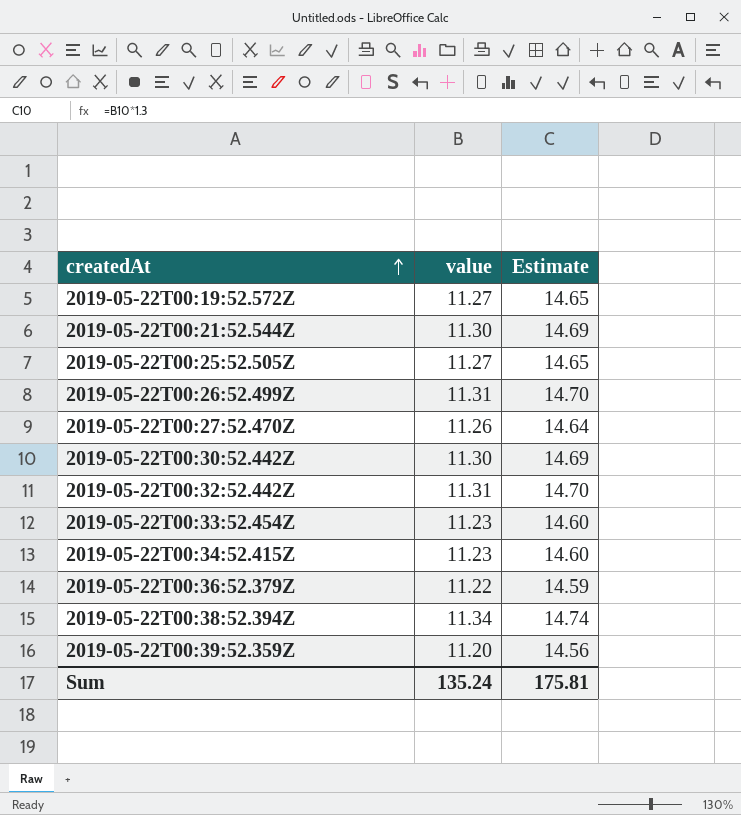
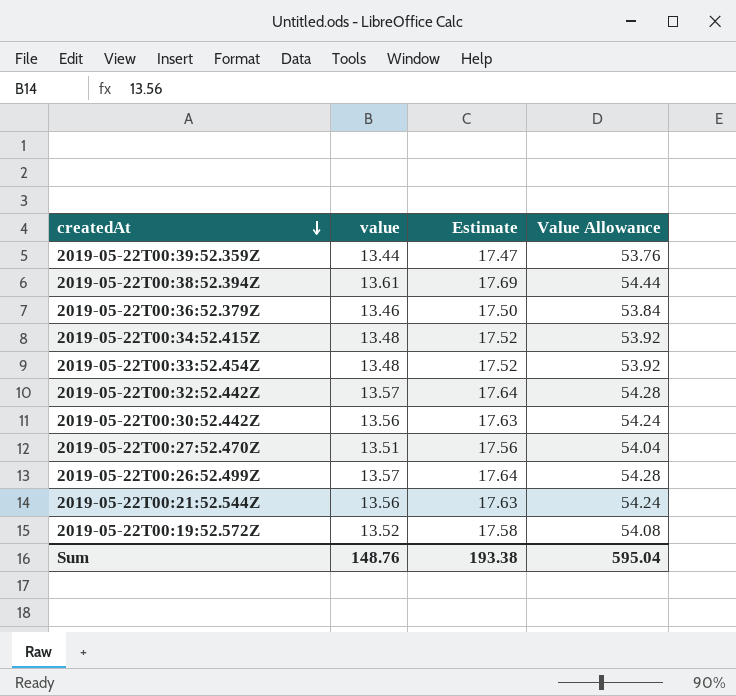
row order: createdAt ascending -> createdAt descending
column Value Allowance | formula: none -> [value] * 4
row 2019-05-22T00:25:52.505Z: 11.27 | 14.65 -> none
2019-05-22T00:39:52.359Z | value: 11.20 -> 13.44
2019-05-22T00:39:52.359Z | Estimate: 14.56 -> 17.47
2019-05-22T00:38:52.394Z | value: 11.34 -> 13.61
2019-05-22T00:38:52.394Z | Estimate: 14.74 -> 17.69
2019-05-22T00:36:52.379Z | value: 11.22 -> 13.46
2019-05-22T00:36:52.379Z | Estimate: 14.59 -> 17.50
2019-05-22T00:34:52.415Z | value: 11.23 -> 13.48
2019-05-22T00:34:52.415Z | Estimate: 14.60 -> 17.52
2019-05-22T00:33:52.454Z | value: 11.23 -> 13.48
2019-05-22T00:33:52.454Z | Estimate: 14.60 -> 17.52
2019-05-22T00:32:52.442Z | value: 11.31 -> 13.57
2019-05-22T00:32:52.442Z | Estimate: 14.70 -> 17.64
2019-05-22T00:30:52.442Z | value: 11.30 -> 13.56
2019-05-22T00:30:52.442Z | Estimate: 14.69 -> 17.63
2019-05-22T00:27:52.470Z | value: 11.26 -> 13.51
2019-05-22T00:27:52.470Z | Estimate: 14.64 -> 17.56
2019-05-22T00:26:52.499Z | value: 11.31 -> 13.57
2019-05-22T00:26:52.499Z | Estimate: 14.70 -> 17.64
2019-05-22T00:21:52.544Z | value: 11.30 -> 13.56
2019-05-22T00:21:52.544Z | Estimate: 14.69 -> 17.63
2019-05-22T00:19:52.572Z | value: 11.27 -> 13.52
2019-05-22T00:19:52.572Z | Estimate: 14.65 -> 17.58
Sum | value: 135.24 -> 148.76
Sum | Estimate: 175.81 -> 193.38

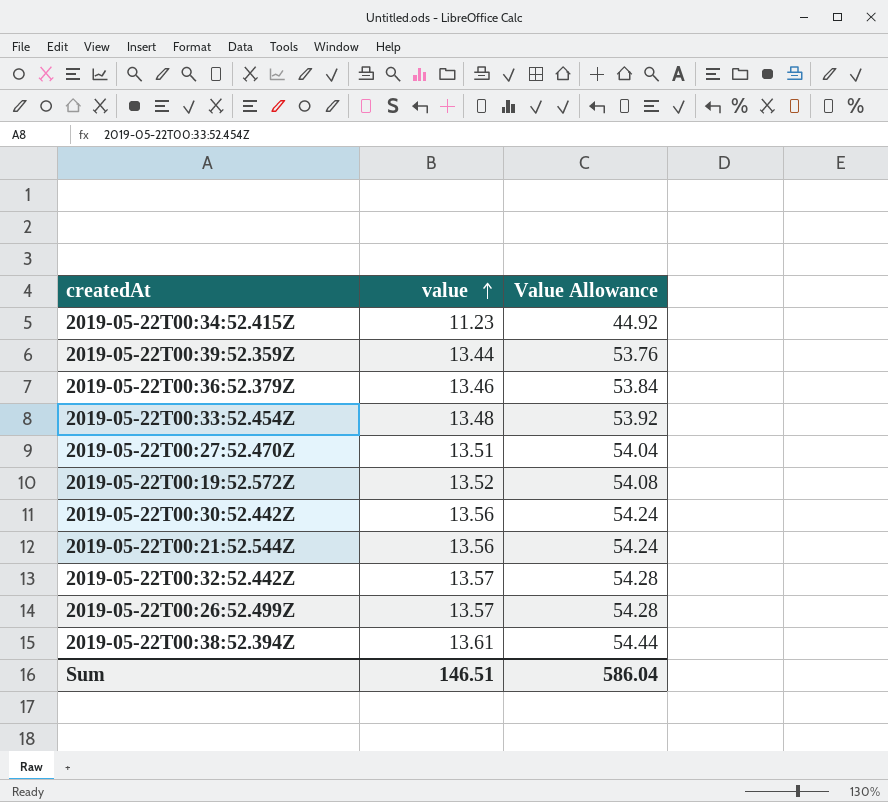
row order: createdAt descending -> value ascending
column Estimate | formula: [value] * 1.3 -> none
2019-05-22T00:34:52.415Z | value: 13.48 -> 11.23
2019-05-22T00:34:52.415Z | Value Allowance: 53.92 -> 44.92
Sum | value: 148.76 -> 146.51
Sum | Value Allowance: 595.04 -> 586.04

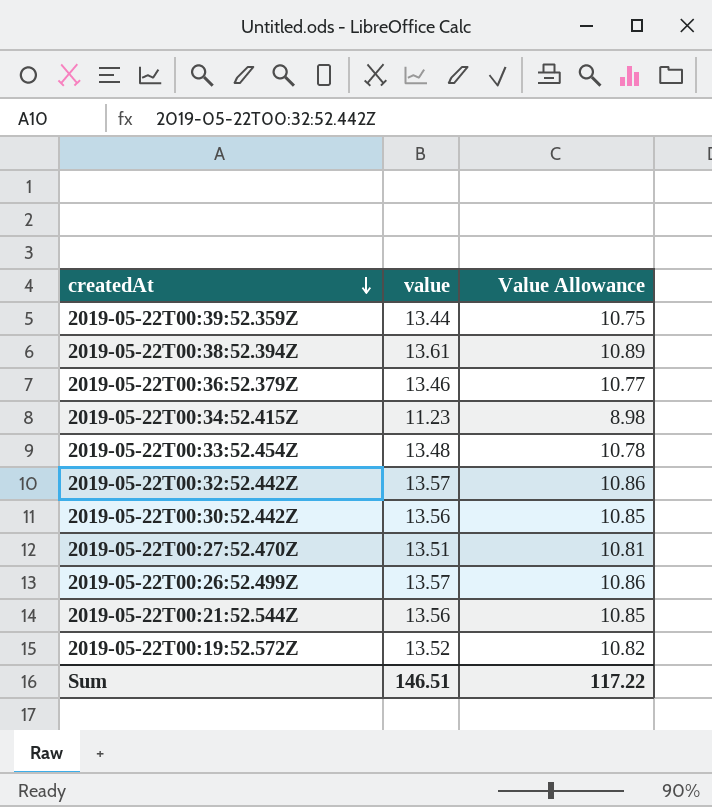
row order: value ascending -> createdAt descending
column Value Allowance | formula: [value] * 4 -> [value] * 0.8
Sum | Value Allowance: 586.04 -> 117.22

